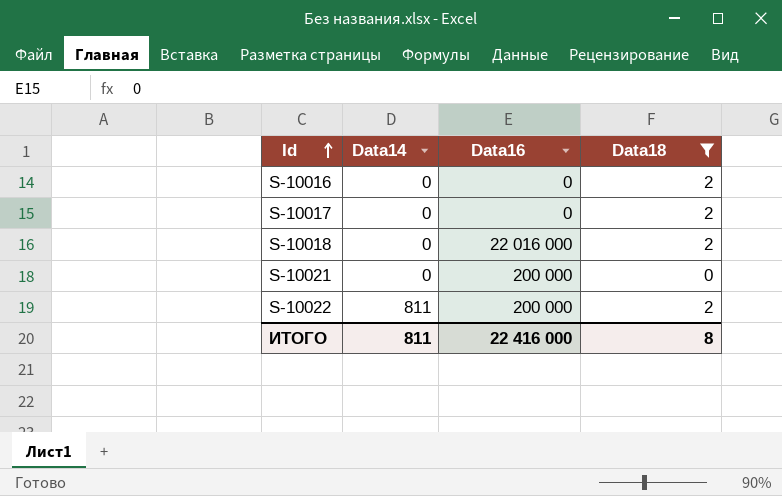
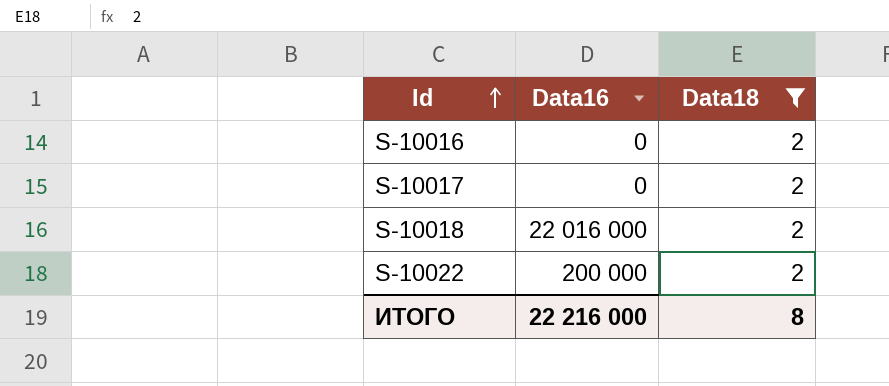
column Data14 | position: 2 -> none
row S-10021: 0 | 200 000 | 0 -> none
ИТОГО | Data16: 22 416 000 -> 22 216 000

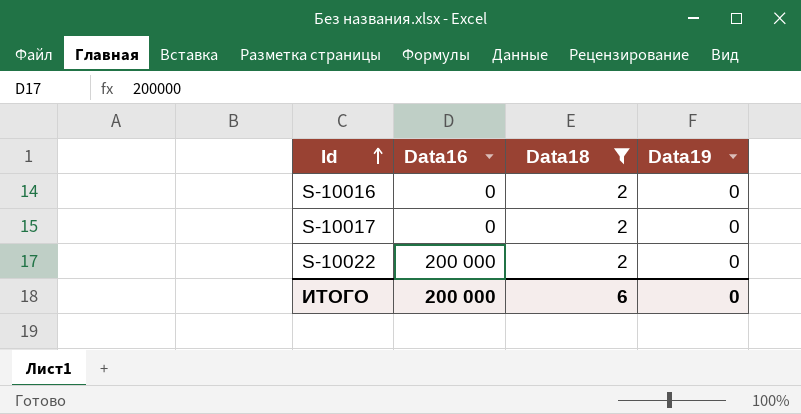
column Data19 | position: none -> 4
row S-10018: 22 016 000 | 2 -> none
ИТОГО | Data16: 22 216 000 -> 200 000
ИТОГО | Data18: 8 -> 6

